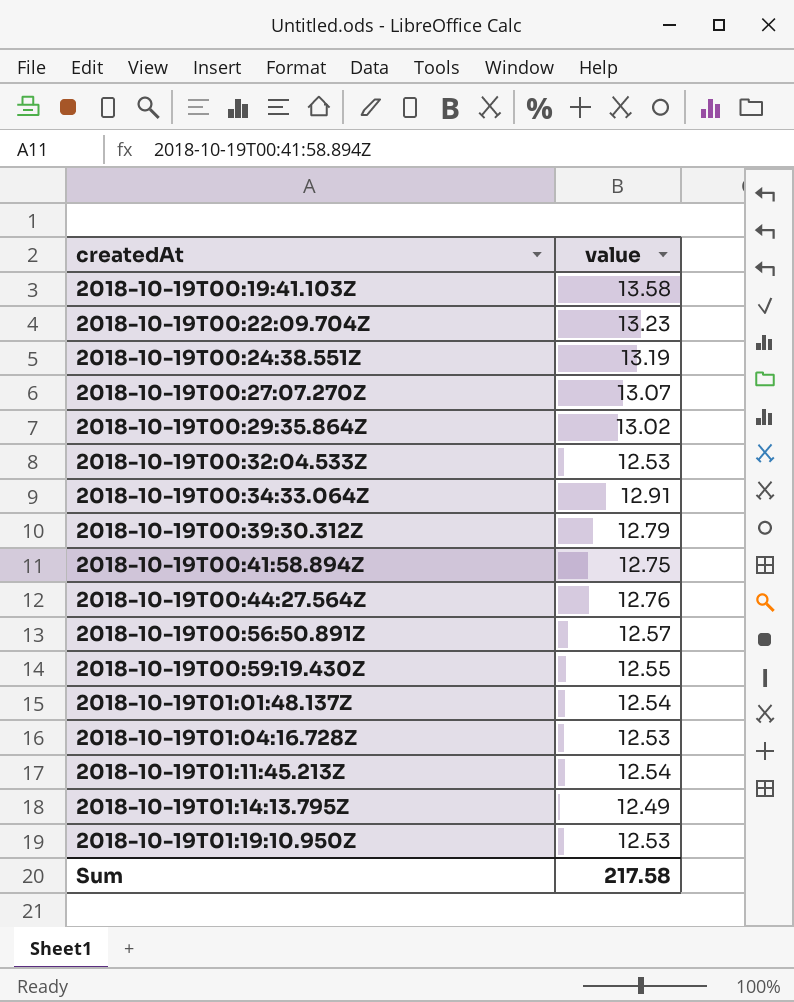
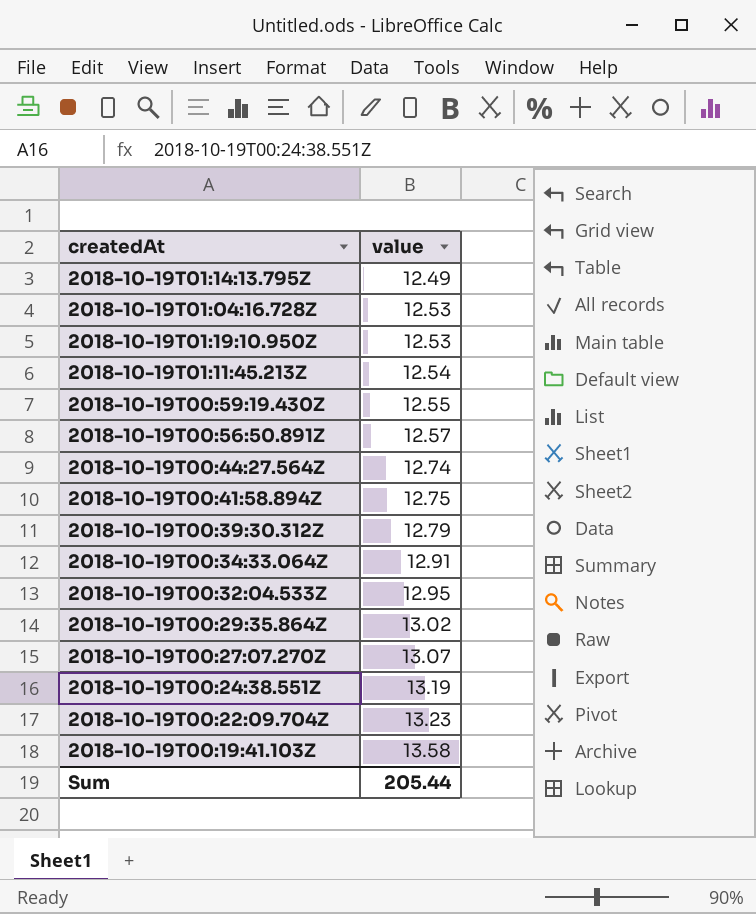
row order: createdAt ascending -> value ascending
row 2018-10-19T01:01:48.137Z: 12.54 -> none
2018-10-19T00:44:27.564Z | value: 12.76 -> 12.74
2018-10-19T00:32:04.533Z | value: 12.53 -> 12.95
Sum | value: 217.58 -> 205.44

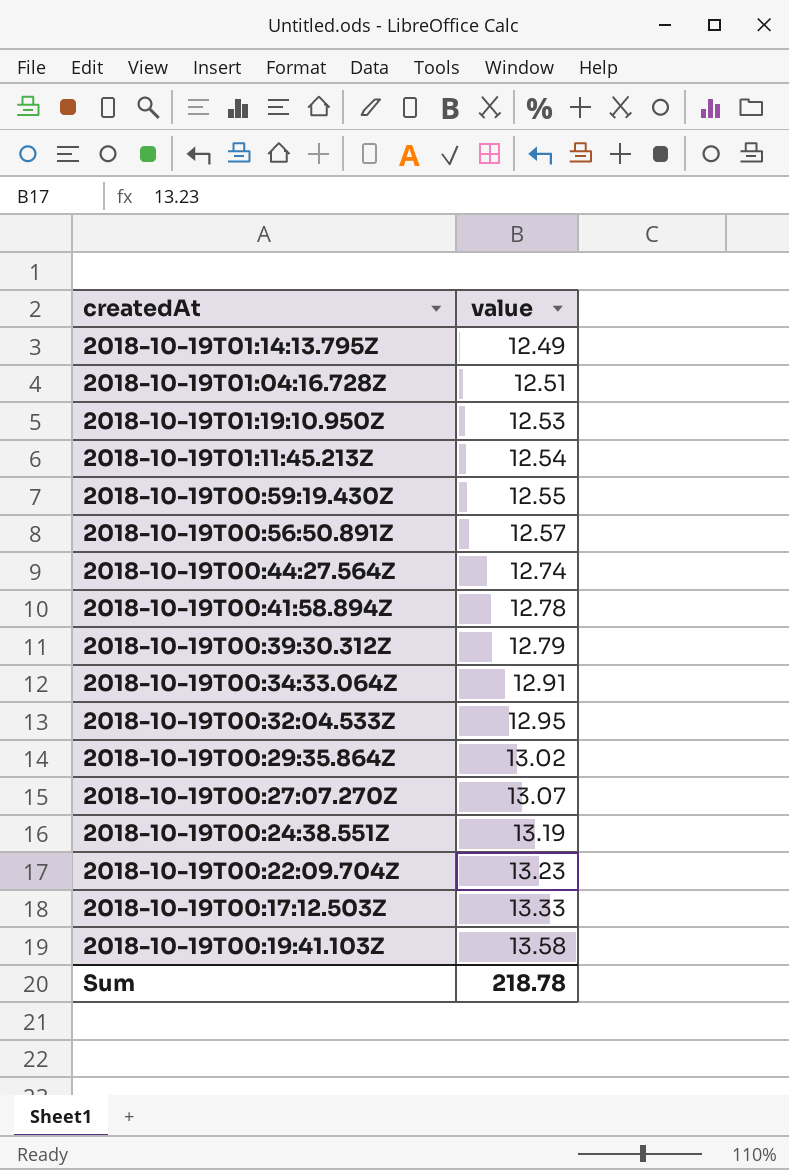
2018-10-19T01:04:16.728Z | value: 12.53 -> 12.51
2018-10-19T00:41:58.894Z | value: 12.75 -> 12.78
row 2018-10-19T00:17:12.503Z: none -> 13.33
Sum | value: 205.44 -> 218.78

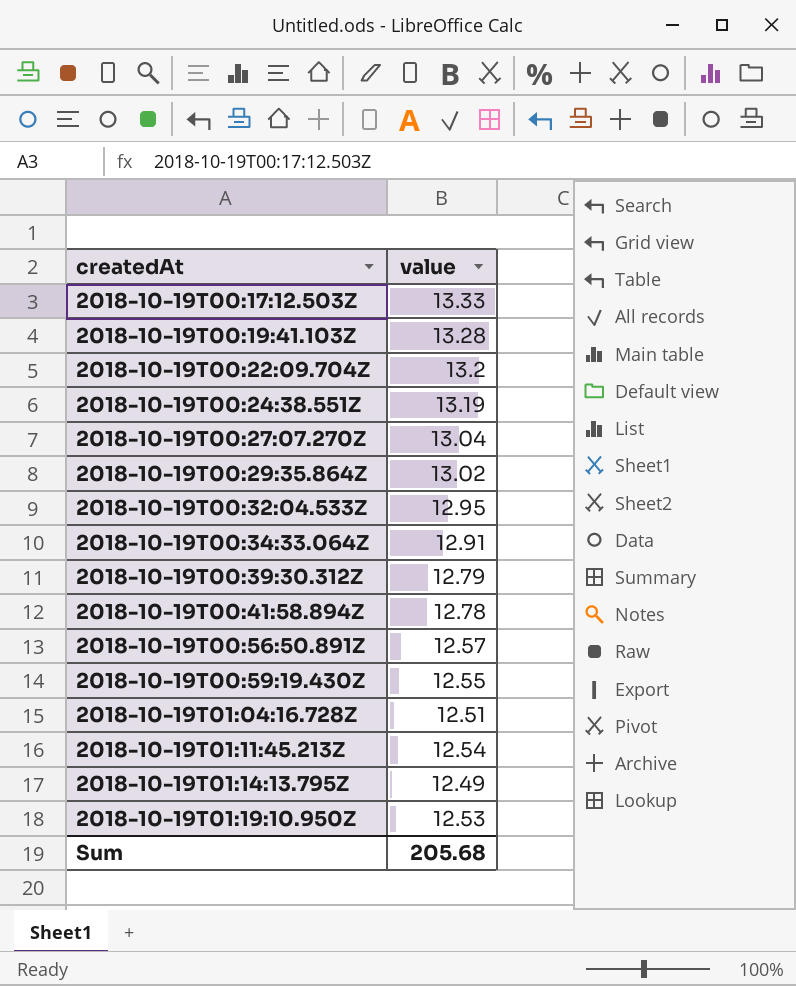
row order: value ascending -> createdAt ascending
row 2018-10-19T00:44:27.564Z: 12.74 -> none
2018-10-19T00:19:41.103Z | value: 13.58 -> 13.28
2018-10-19T00:22:09.704Z | value: 13.23 -> 13.2
2018-10-19T00:27:07.270Z | value: 13.07 -> 13.04
Sum | value: 218.78 -> 205.68

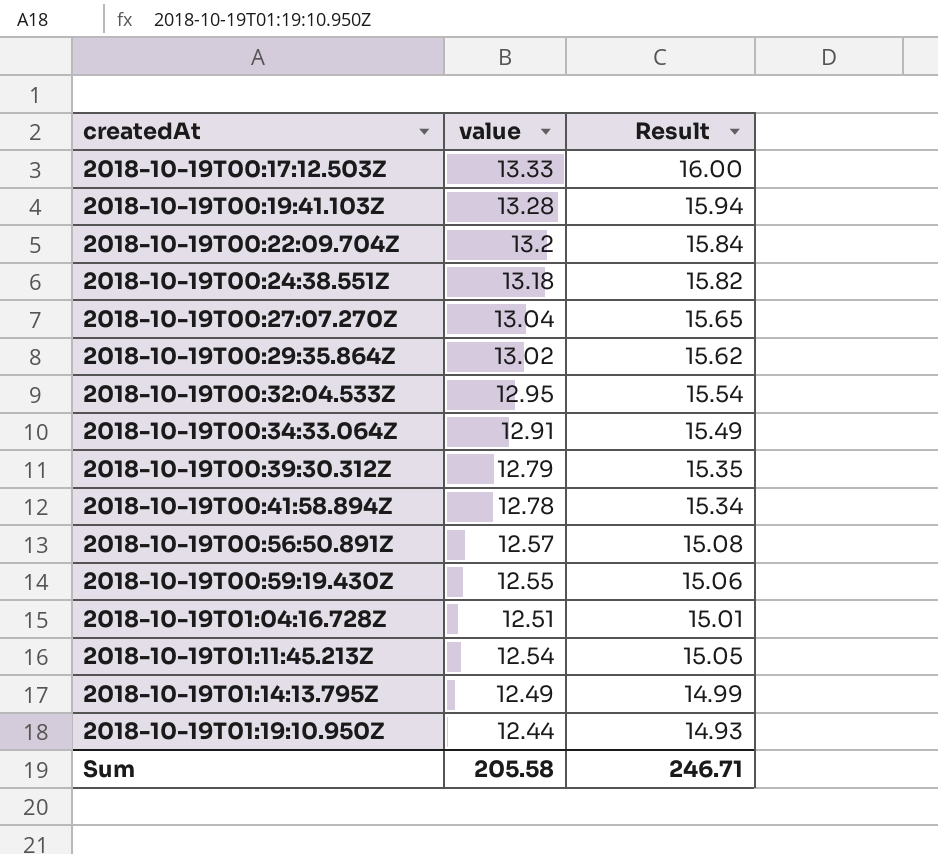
column Result | formula: none -> [value] * 1.2
2018-10-19T00:24:38.551Z | value: 13.19 -> 13.18
2018-10-19T01:19:10.950Z | value: 12.53 -> 12.44
Sum | value: 205.68 -> 205.58

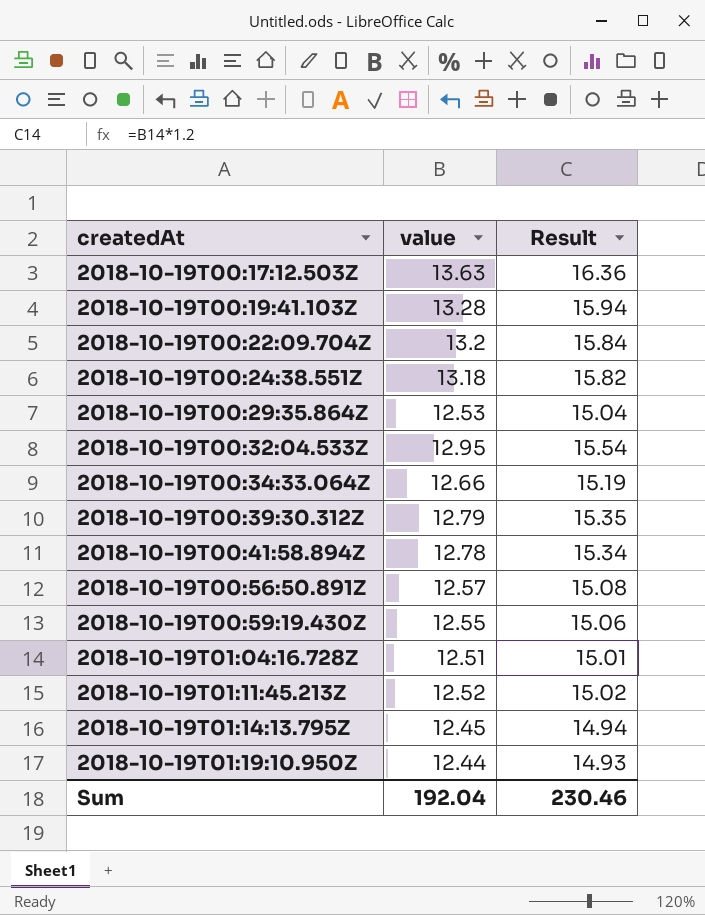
row 2018-10-19T00:27:07.270Z: 13.04 | 15.65 -> none
2018-10-19T00:17:12.503Z | value: 13.33 -> 13.63
2018-10-19T00:17:12.503Z | Result: 16.00 -> 16.36
2018-10-19T00:29:35.864Z | value: 13.02 -> 12.53
2018-10-19T00:29:35.864Z | Result: 15.62 -> 15.04
2018-10-19T00:34:33.064Z | value: 12.91 -> 12.66
2018-10-19T00:34:33.064Z | Result: 15.49 -> 15.19
2018-10-19T01:11:45.213Z | value: 12.54 -> 12.52
2018-10-19T01:11:45.213Z | Result: 15.05 -> 15.02
2018-10-19T01:14:13.795Z | value: 12.49 -> 12.45
2018-10-19T01:14:13.795Z | Result: 14.99 -> 14.94
Sum | value: 205.58 -> 192.04
Sum | Result: 246.71 -> 230.46

